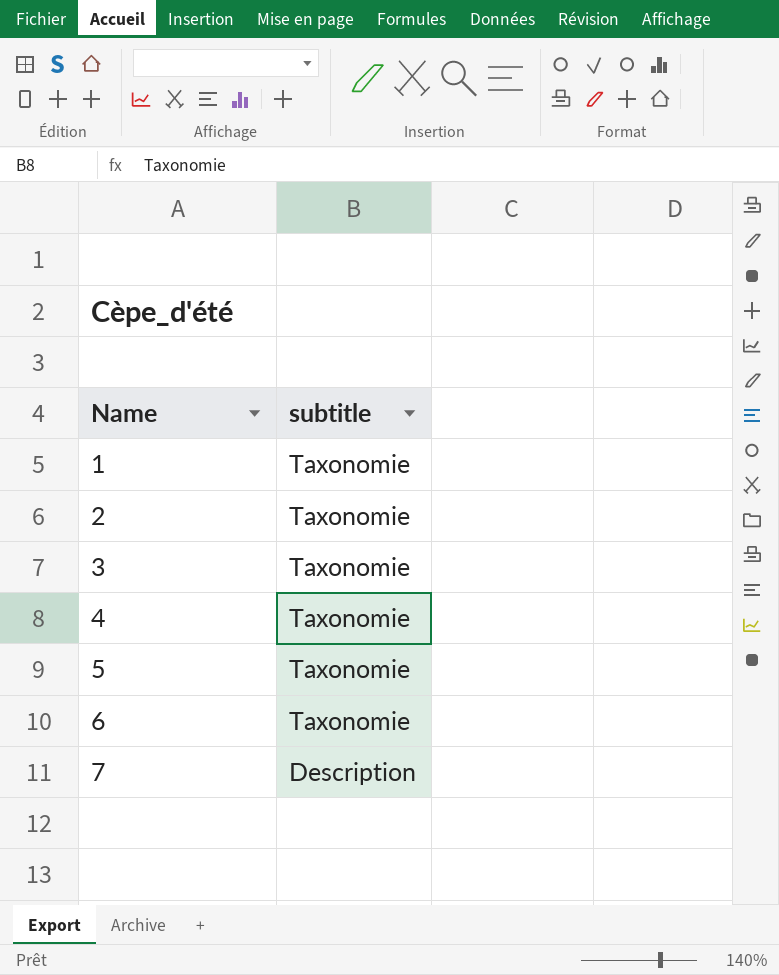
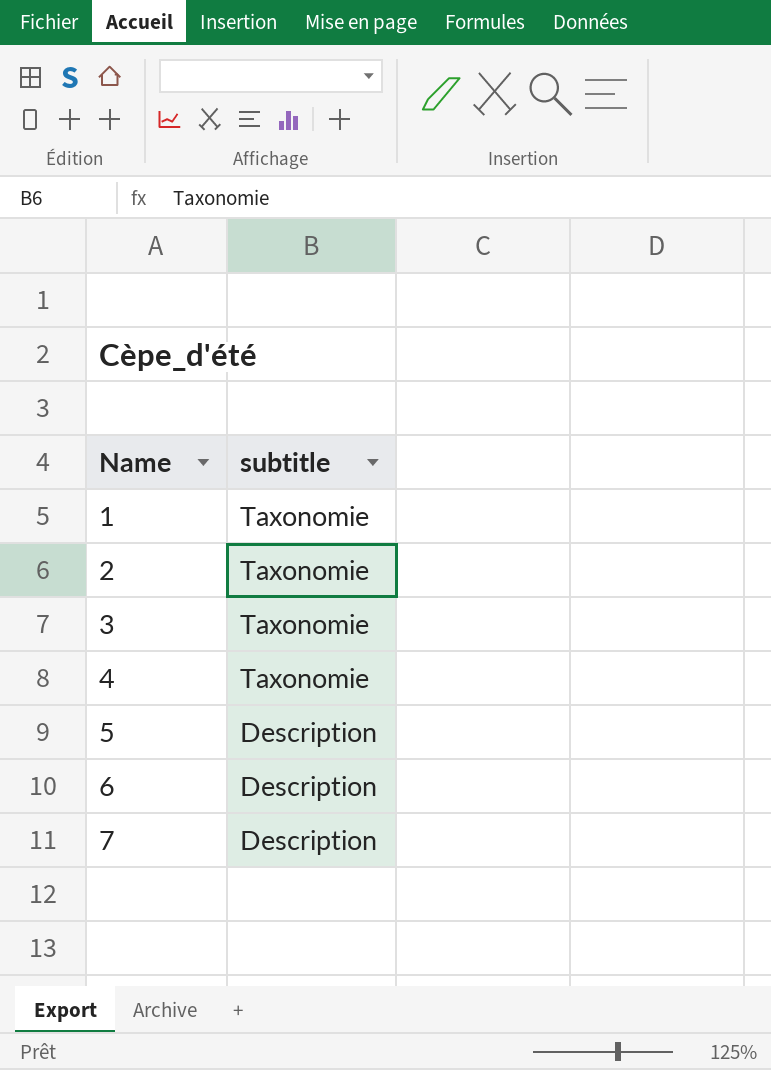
5 | subtitle: Taxonomie -> Description
6 | subtitle: Taxonomie -> Description

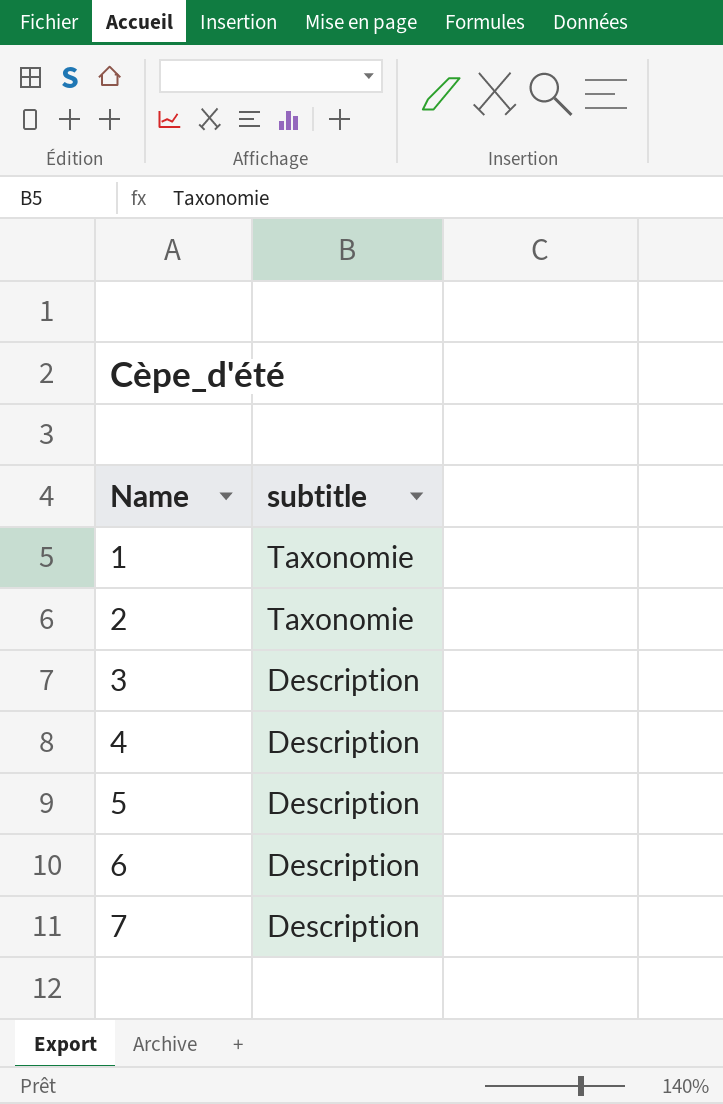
3 | subtitle: Taxonomie -> Description
4 | subtitle: Taxonomie -> Description

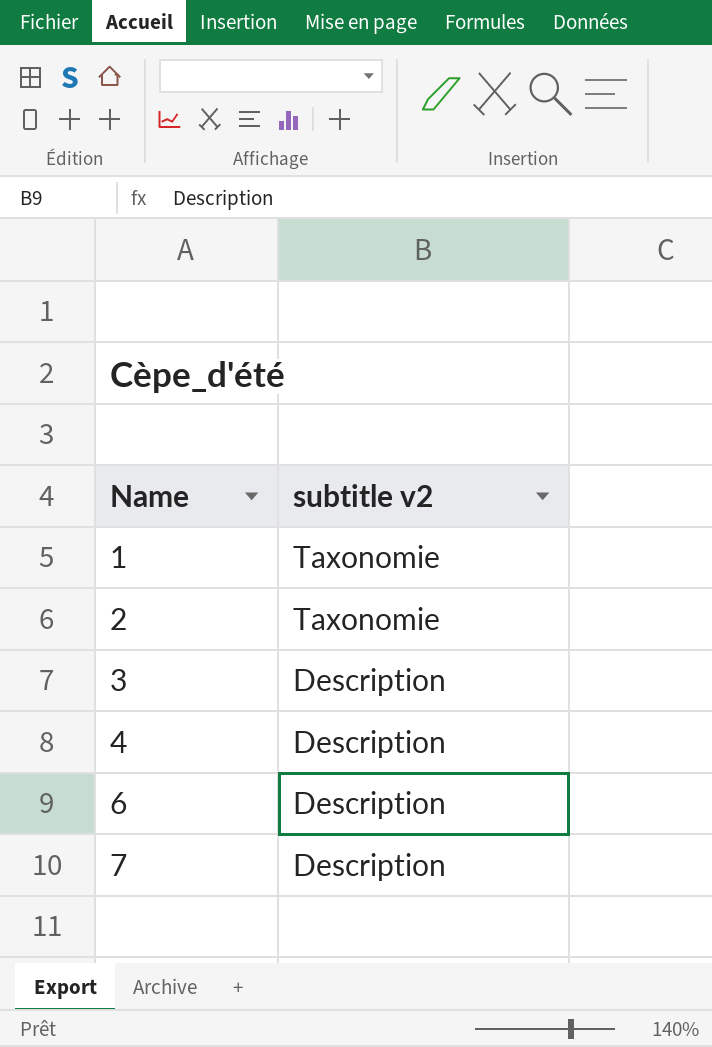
column name: subtitle -> subtitle v2
row 5: Description -> none

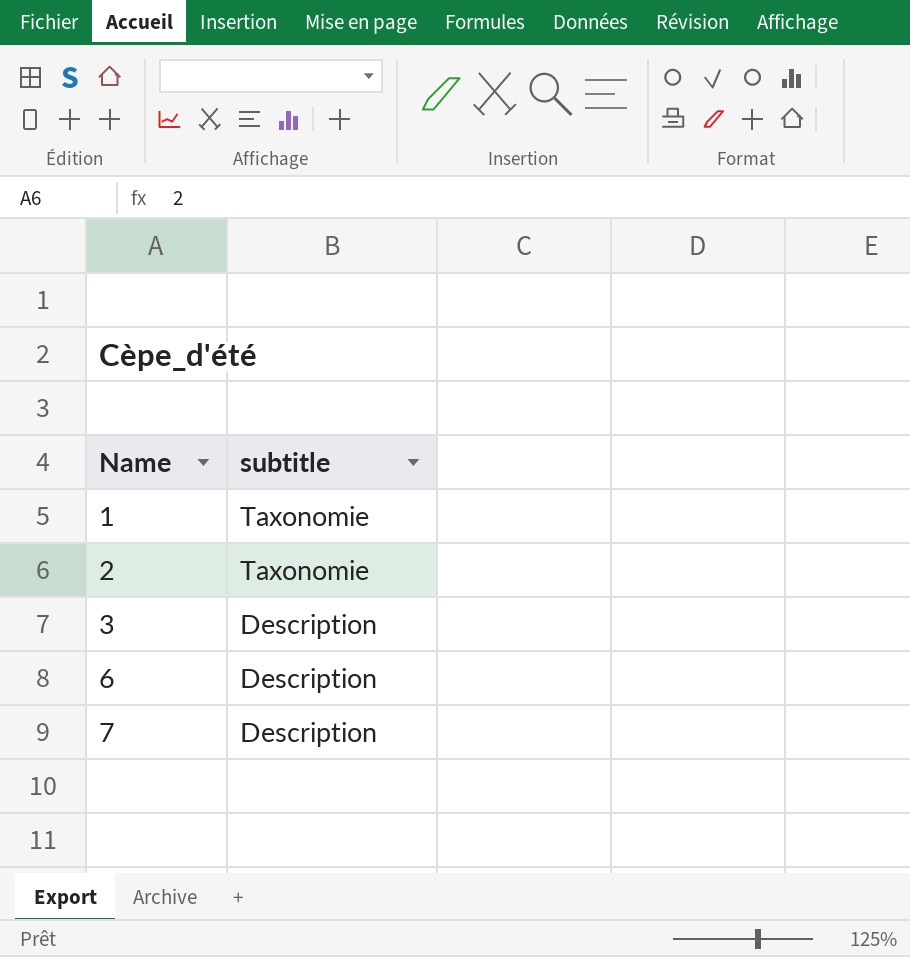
column name: subtitle v2 -> subtitle
row 4: Description -> none

